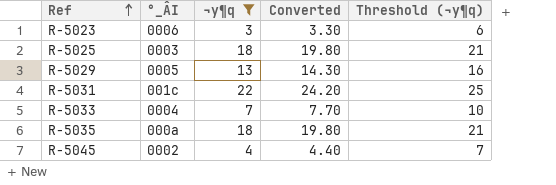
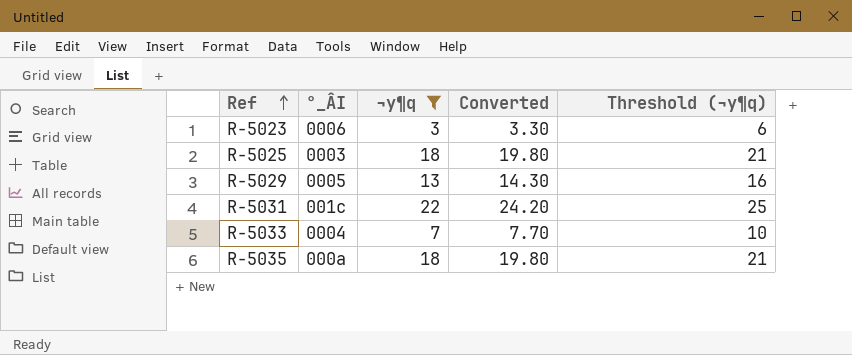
row R-5045: 0002 | 4 | 4.40 | 7 -> none

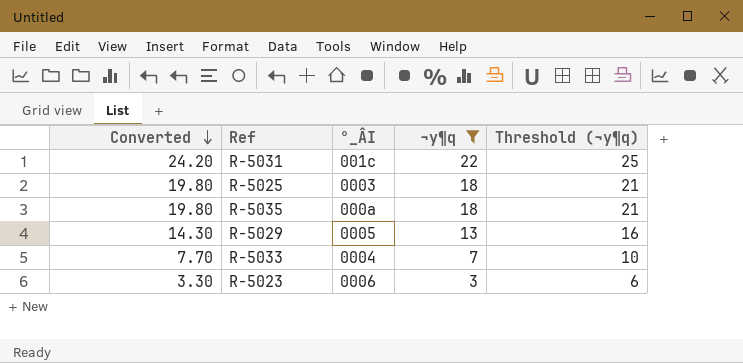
row order: Ref ascending -> Converted descending
column Converted | position: 4 -> 1

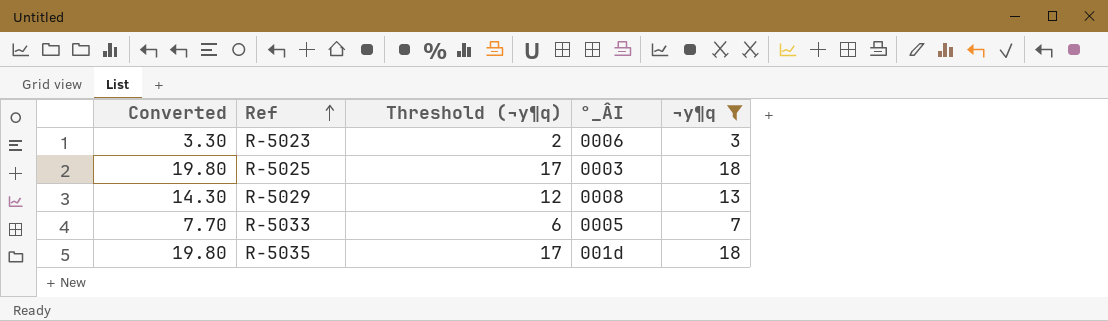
row order: Converted descending -> Ref ascending
column Threshold (¬y¶q) | formula: [¬y¶q] + 3 -> [¬y¶q] - 1
column Threshold (¬y¶q) | position: 5 -> 3
row R-5031: 24.20 | 001c | 22 | 25 -> none
R-5029 | °_ÂI: 0005 -> 0008
R-5033 | °_ÂI: 0004 -> 0005
R-5035 | °_ÂI: 000a -> 001d

